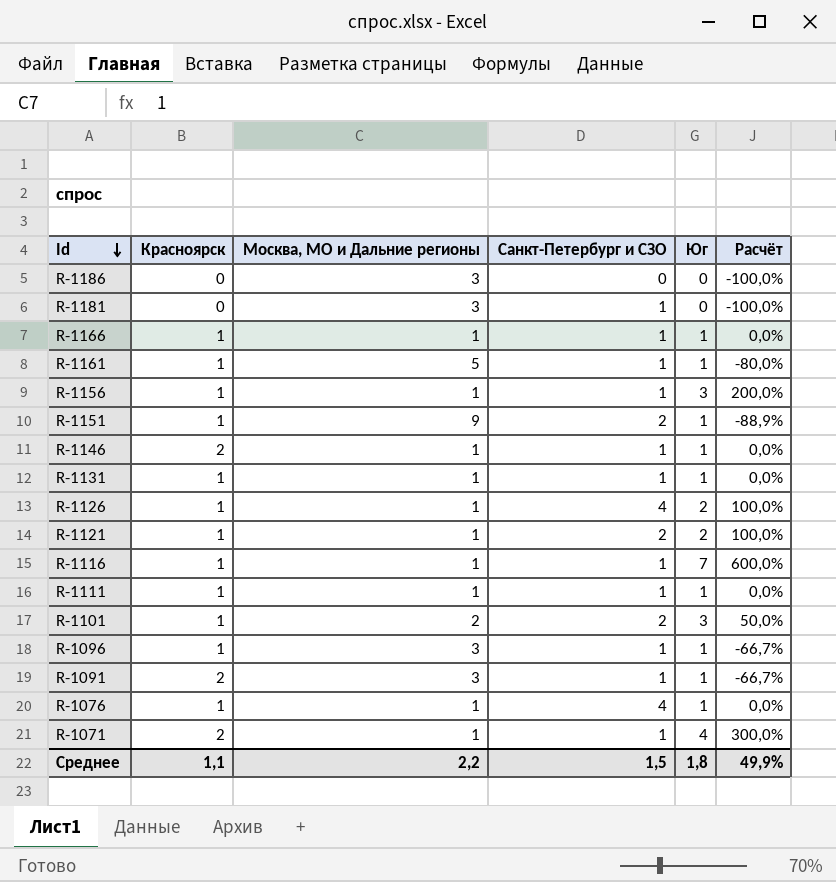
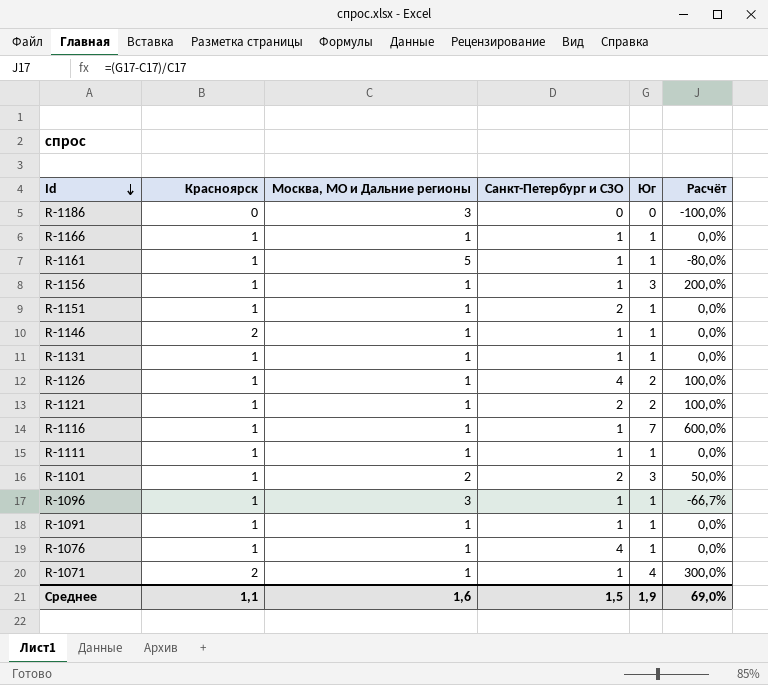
row R-1181: 0 | 3 | 1 | 0 | -100,0% -> none
R-1151 | Москва, МО и Дальние регионы: 9 -> 1
R-1151 | Расчёт: -88,9% -> 0,0%
R-1091 | Красноярск: 2 -> 1
R-1091 | Москва, МО и Дальние регионы: 3 -> 1
R-1091 | Расчёт: -66,7% -> 0,0%
Среднее | Москва, МО и Дальние регионы: 2,2 -> 1,6
Среднее | Юг: 1,8 -> 1,9
Среднее | Расчёт: 49,9% -> 69,0%

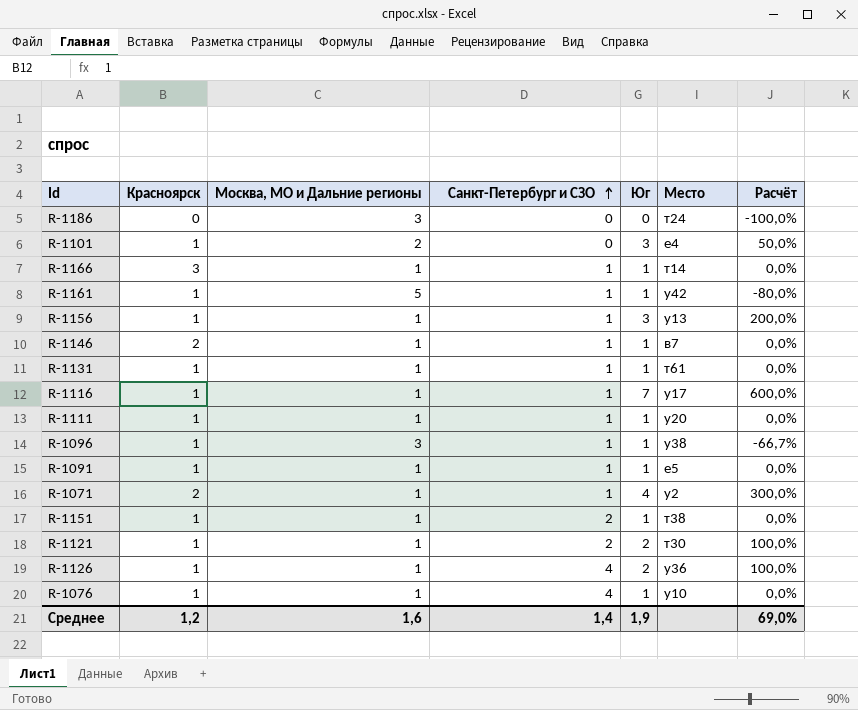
row order: Id descending -> Санкт-Петербург и СЗО ascending
column Место | position: none -> 6
R-1101 | Санкт-Петербург и СЗО: 2 -> 0
R-1166 | Красноярск: 1 -> 3
Среднее | Красноярск: 1,1 -> 1,2
Среднее | Санкт-Петербург и СЗО: 1,5 -> 1,4

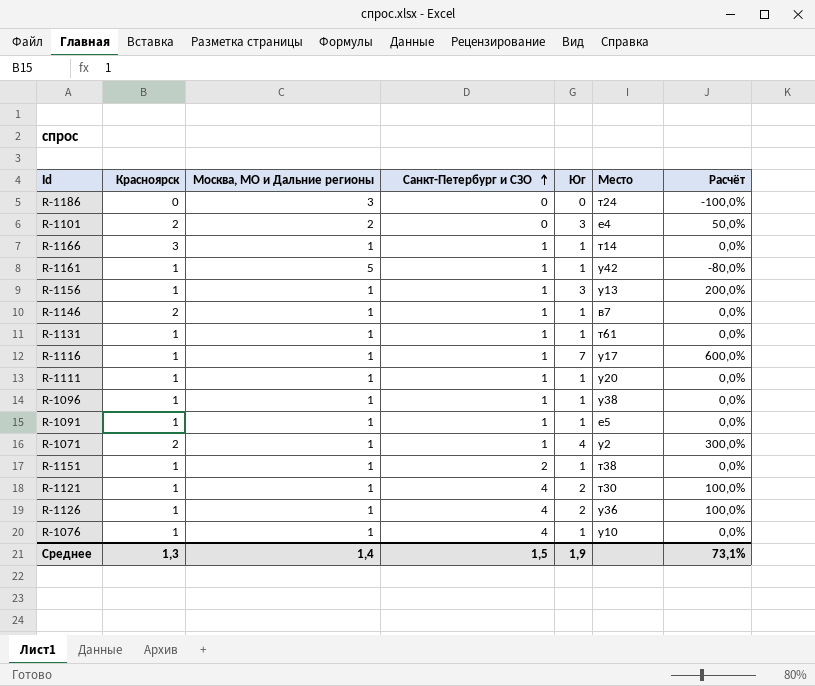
R-1101 | Красноярск: 1 -> 2
R-1096 | Москва, МО и Дальние регионы: 3 -> 1
R-1096 | Расчёт: -66,7% -> 0,0%
R-1121 | Санкт-Петербург и СЗО: 2 -> 4
Среднее | Красноярск: 1,2 -> 1,3
Среднее | Москва, МО и Дальние регионы: 1,6 -> 1,4
Среднее | Санкт-Петербург и СЗО: 1,4 -> 1,5
Среднее | Расчёт: 69,0% -> 73,1%

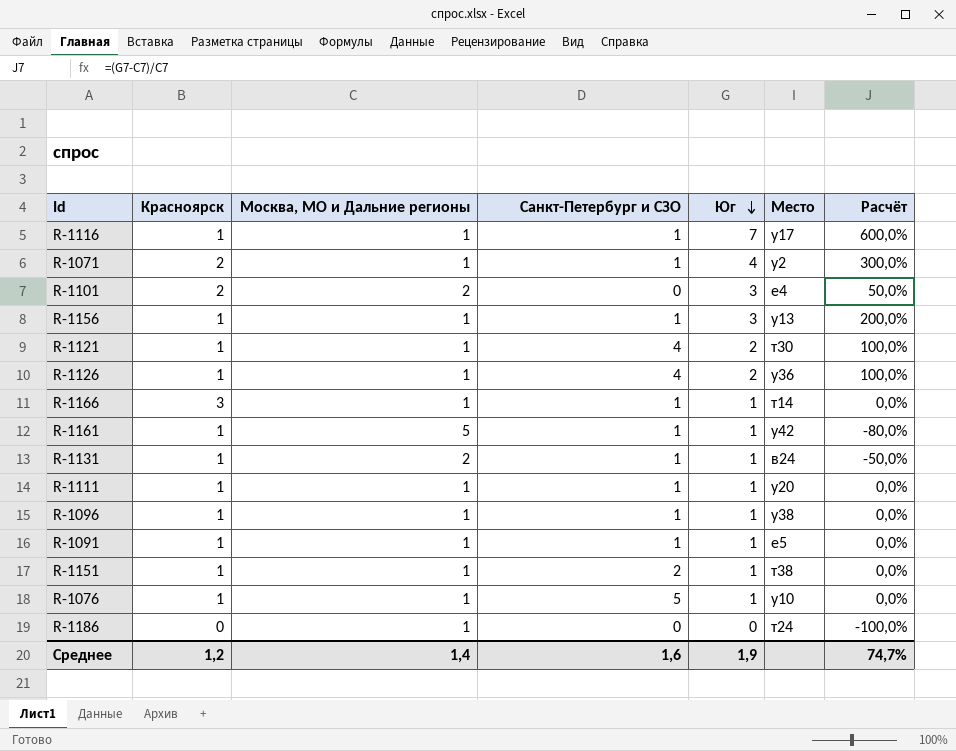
row order: Санкт-Петербург и СЗО ascending -> Юг descending
row R-1146: 2 | 1 | 1 | 1 | в7 | 0,0% -> none
R-1131 | Москва, МО и Дальние регионы: 1 -> 2
R-1131 | Место: т61 -> в24
R-1131 | Расчёт: 0,0% -> -50,0%
R-1076 | Санкт-Петербург и СЗО: 4 -> 5
R-1186 | Москва, МО и Дальние регионы: 3 -> 1
Среднее | Красноярск: 1,3 -> 1,2
Среднее | Санкт-Петербург и СЗО: 1,5 -> 1,6
Среднее | Расчёт: 73,1% -> 74,7%

